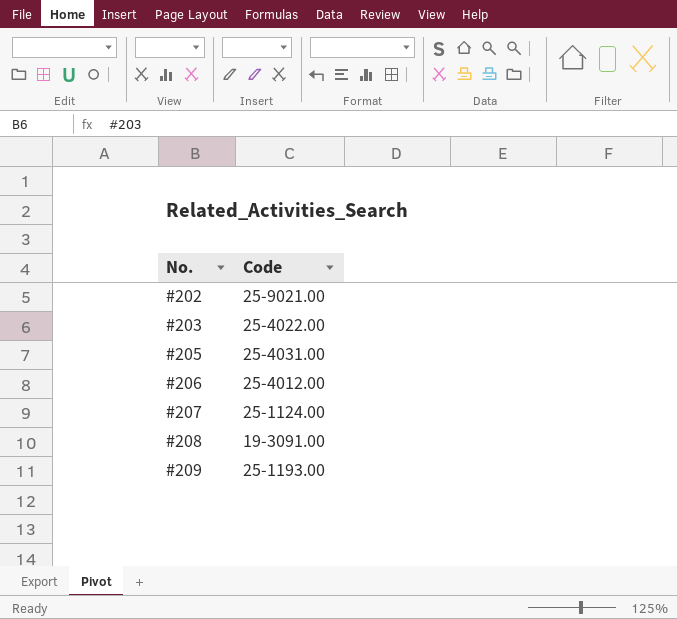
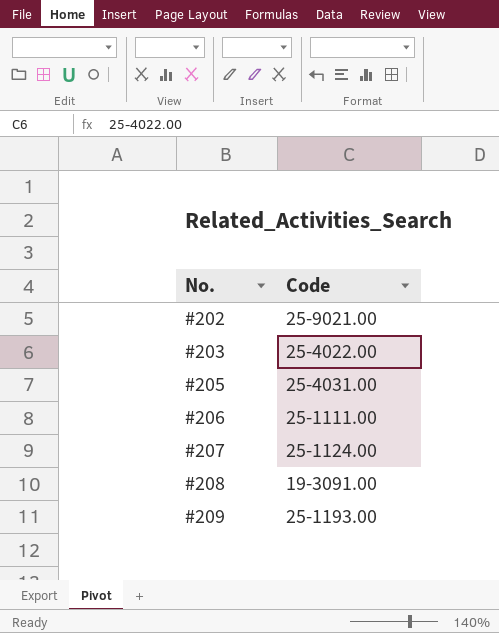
#206 | Code: 25-4012.00 -> 25-1111.00

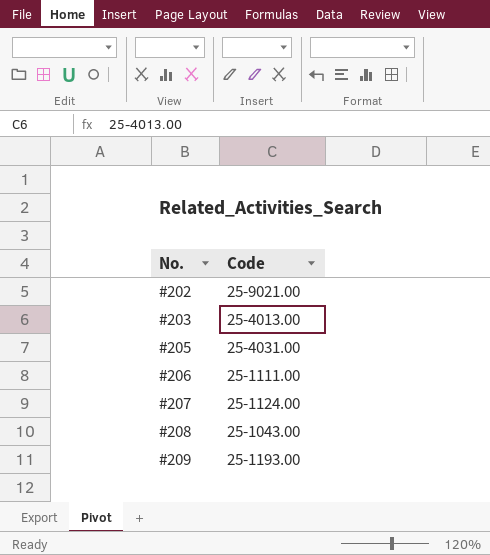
#203 | Code: 25-4022.00 -> 25-4013.00
#208 | Code: 19-3091.00 -> 25-1043.00

